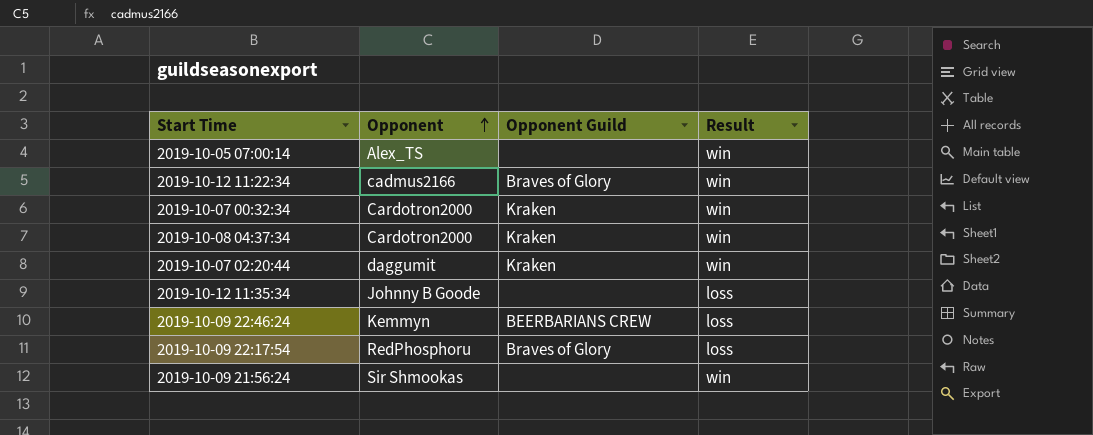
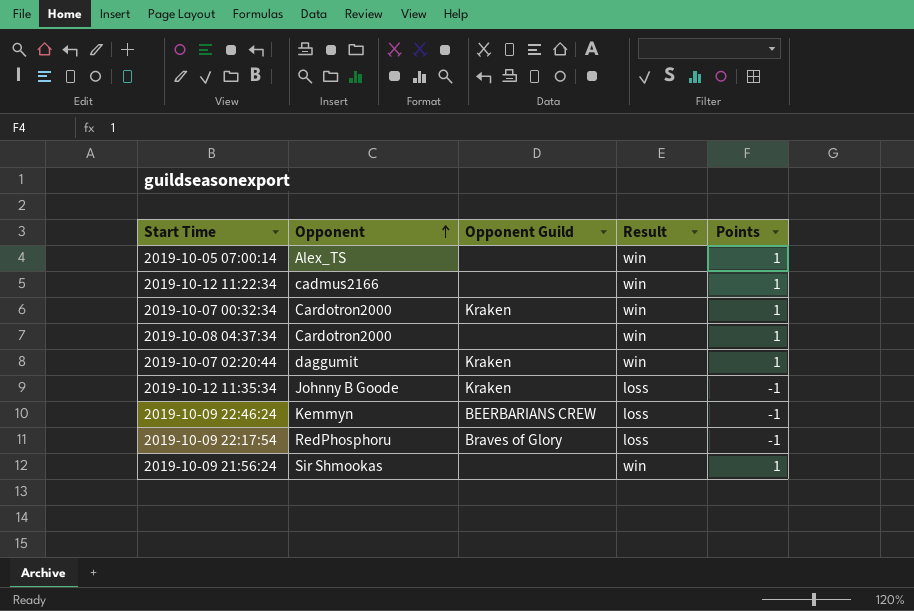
column Points | position: none -> 5
2019-10-12 11:22:34 | Opponent Guild: Braves of Glory -> none
2019-10-08 04:37:34 | Opponent Guild: Kraken -> none
2019-10-12 11:35:34 | Opponent Guild: none -> Kraken

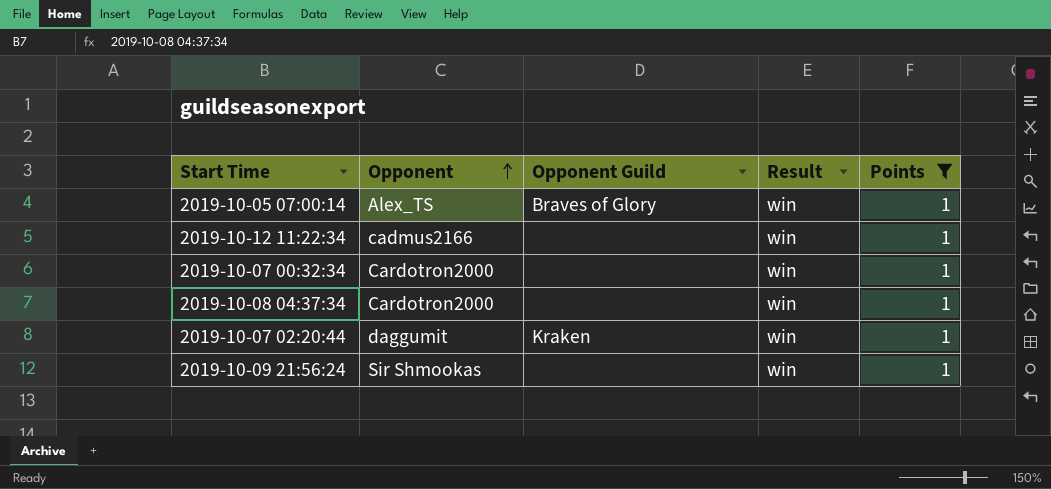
filter: none -> Points = 1
2019-10-05 07:00:14 | Opponent Guild: none -> Braves of Glory
2019-10-07 00:32:34 | Opponent Guild: Kraken -> none

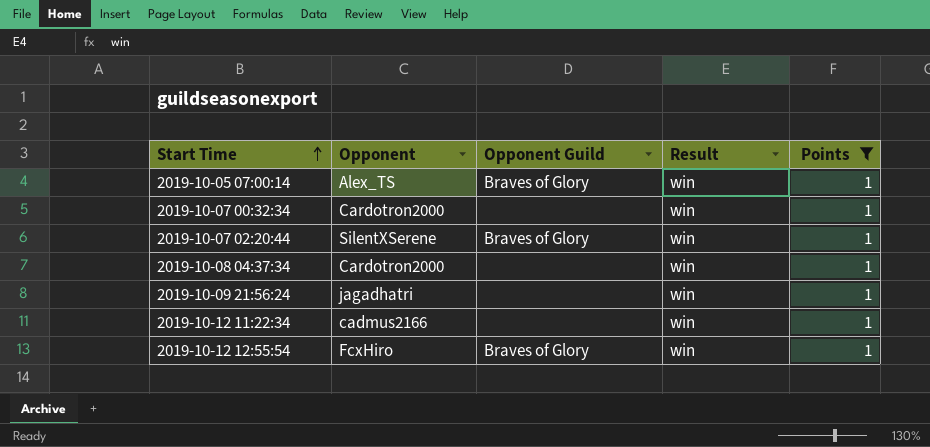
row order: Opponent ascending -> Start Time ascending
2019-10-07 02:20:44 | Opponent: daggumit -> SilentXSerene
2019-10-07 02:20:44 | Opponent Guild: Kraken -> Braves of Glory
2019-10-09 21:56:24 | Opponent: Sir Shmookas -> jagadhatri
row 2019-10-12 12:55:54: none -> FcxHiro | Braves of Glory | win | 1

